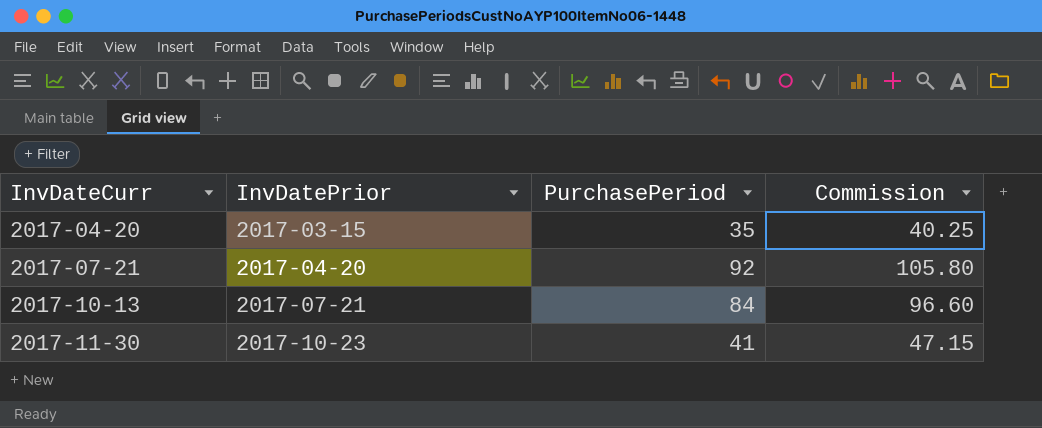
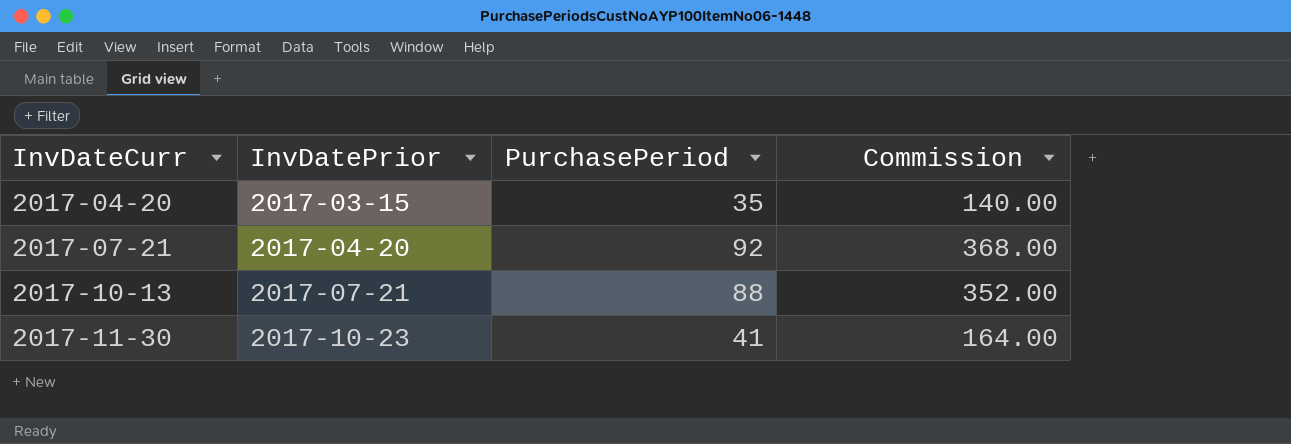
column Commission | formula: [PurchasePeriod] * 1.15 -> [PurchasePeriod] * 4
2017-10-13 | PurchasePeriod: 84 -> 88

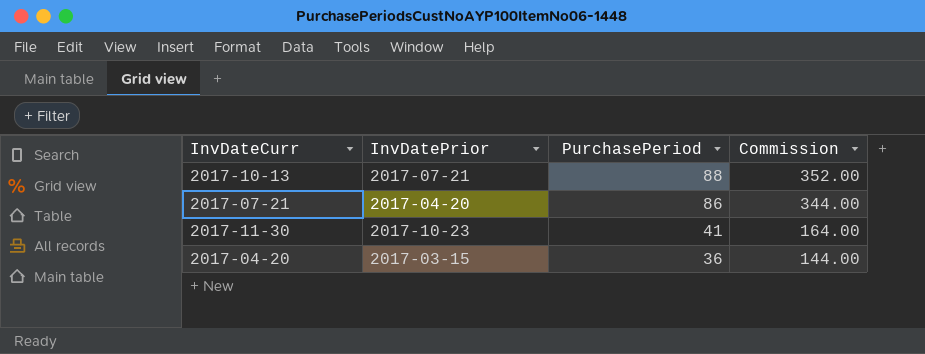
row order: InvDateCurr ascending -> PurchasePeriod descending
2017-07-21 | PurchasePeriod: 92 -> 86
2017-07-21 | Commission: 368.00 -> 344.00
2017-04-20 | PurchasePeriod: 35 -> 36
2017-04-20 | Commission: 140.00 -> 144.00

